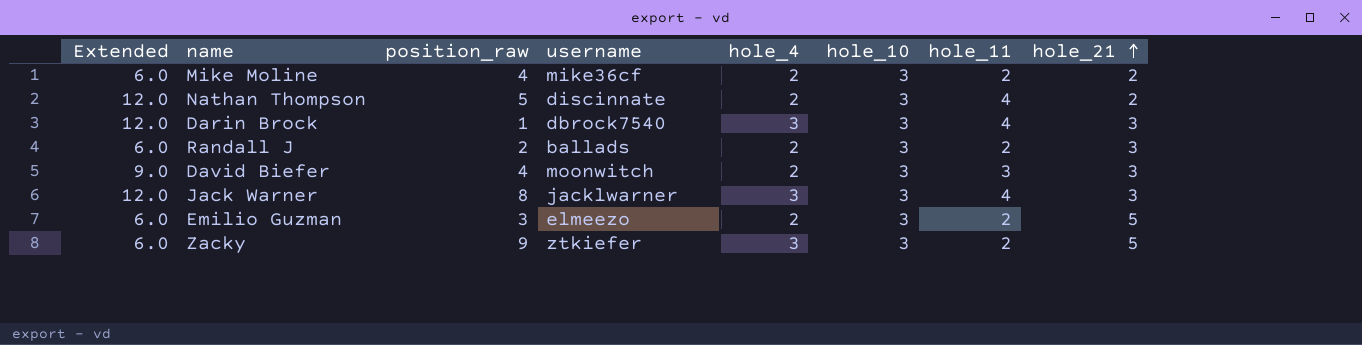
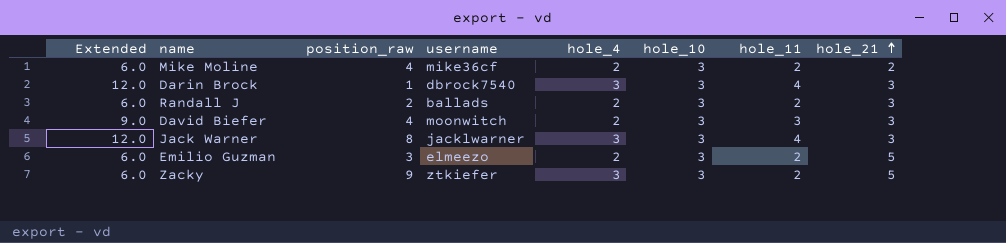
row Nathan Thompson: 12.0 | 5 | discinnate | 2 | 3 | 4 | 2 -> none

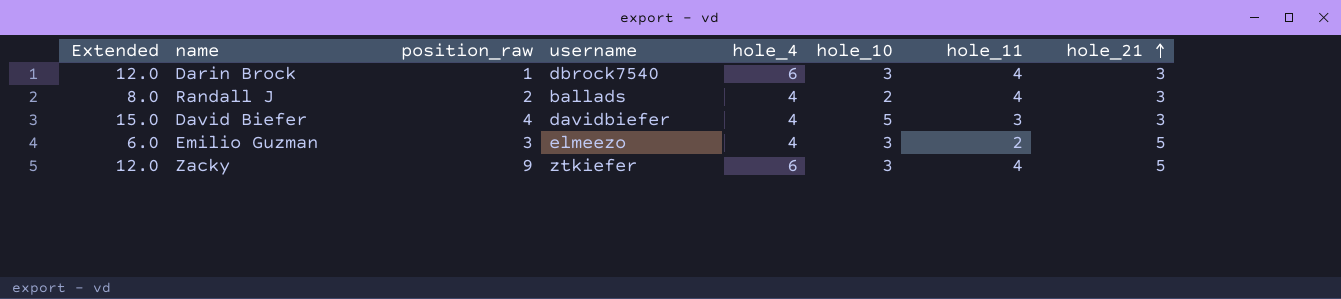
row Mike Moline: 6.0 | 4 | mike36cf | 2 | 3 | 2 | 2 -> none
row Jack Warner: 12.0 | 8 | jacklwarner | 3 | 3 | 4 | 3 -> none
Darin Brock | hole_4: 3 -> 6
Randall J | Extended: 6.0 -> 8.0
Randall J | hole_4: 2 -> 4
Randall J | hole_10: 3 -> 2
Randall J | hole_11: 2 -> 4
David Biefer | Extended: 9.0 -> 15.0
David Biefer | username: moonwitch -> davidbiefer
David Biefer | hole_4: 2 -> 4
David Biefer | hole_10: 3 -> 5
Emilio Guzman | hole_4: 2 -> 4
Zacky | Extended: 6.0 -> 12.0
Zacky | hole_4: 3 -> 6
Zacky | hole_11: 2 -> 4

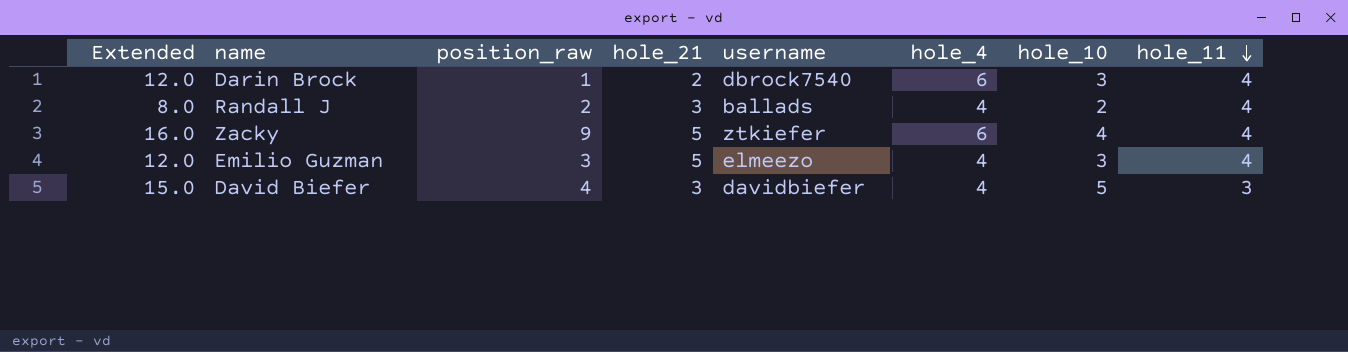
row order: hole_21 ascending -> hole_11 descending
column hole_21 | position: 8 -> 4
Darin Brock | hole_21: 3 -> 2
Zacky | Extended: 12.0 -> 16.0
Zacky | hole_10: 3 -> 4
Emilio Guzman | Extended: 6.0 -> 12.0
Emilio Guzman | hole_11: 2 -> 4

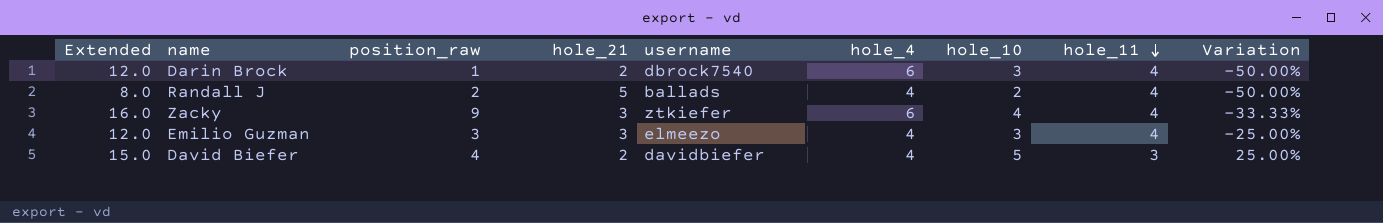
column Variation | formula: none -> ([hole_10] - [hole_4]) / [hole_4]
Randall J | hole_21: 3 -> 5
Zacky | hole_21: 5 -> 3
Emilio Guzman | hole_21: 5 -> 3
David Biefer | hole_21: 3 -> 2

